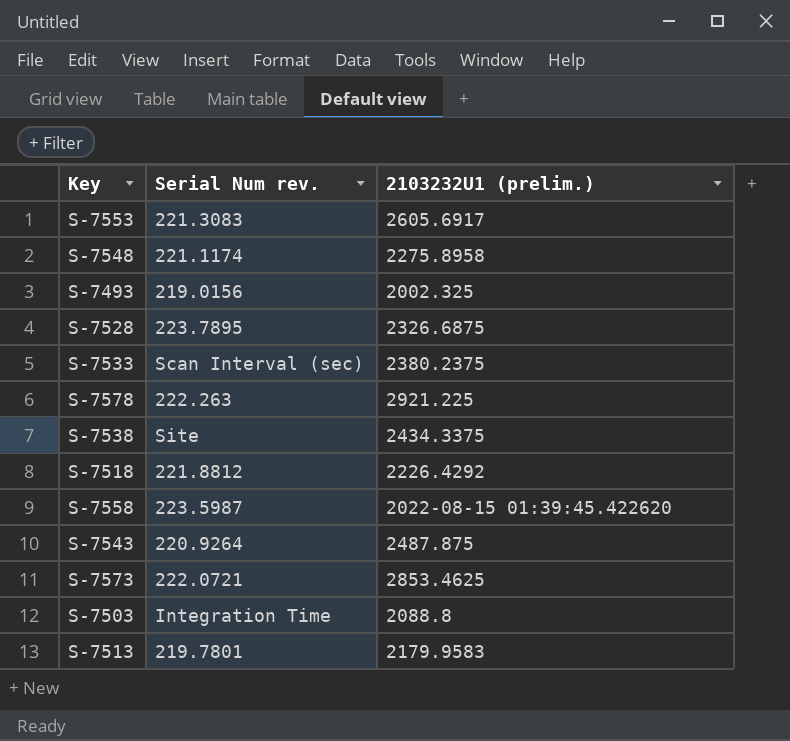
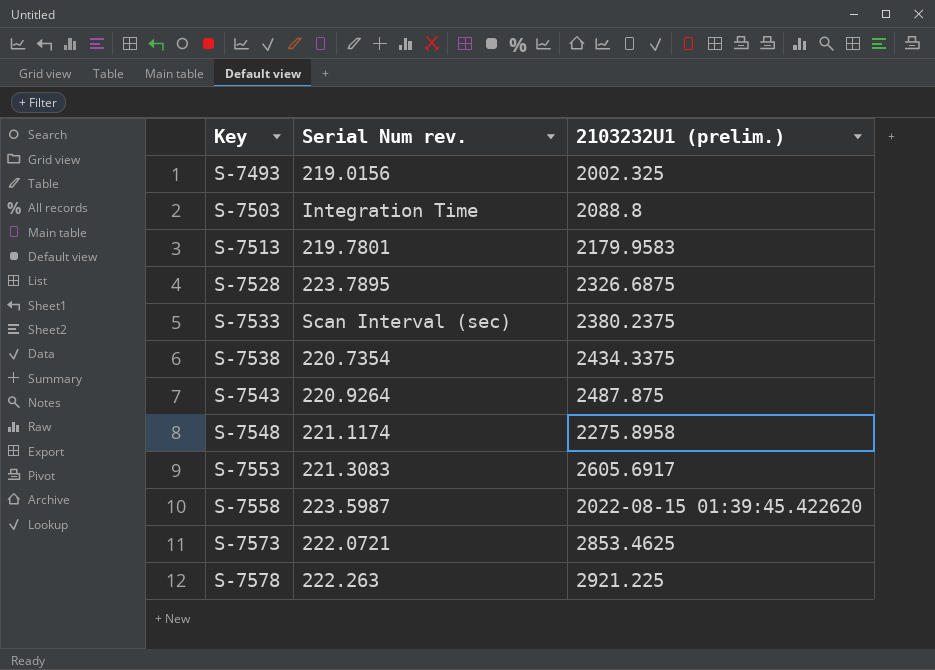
row order: none -> Key ascending
row S-7518: 221.8812 | 2226.4292 -> none
S-7538 | Serial Num rev.: Site -> 220.7354

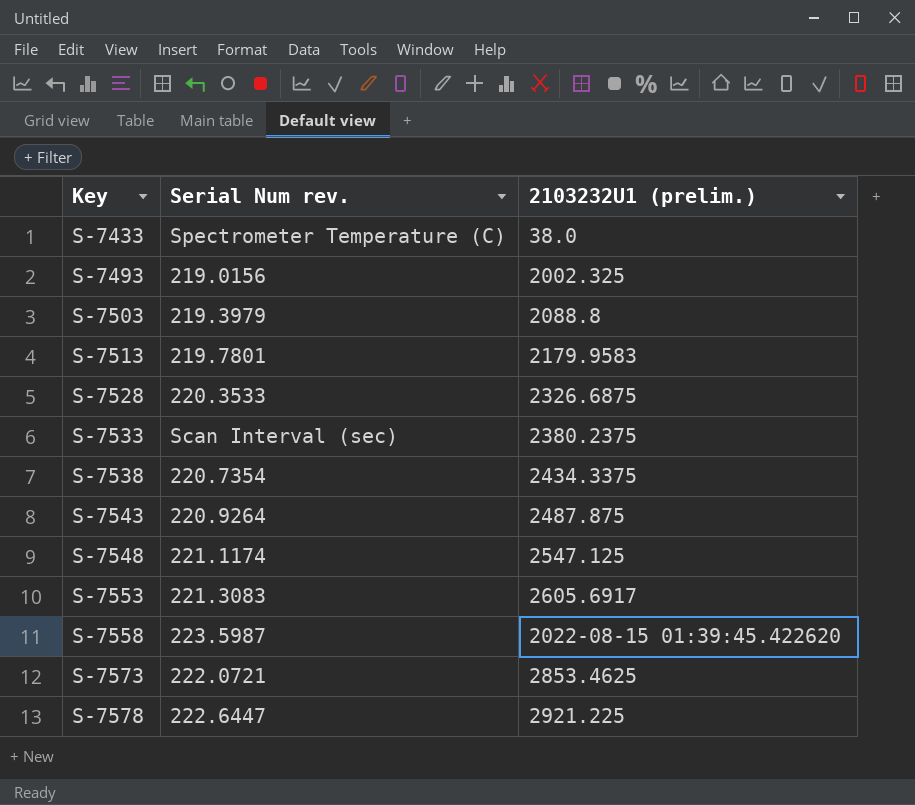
row S-7433: none -> Spectrometer Temperature (C) | 38.0
S-7503 | Serial Num rev.: Integration Time -> 219.3979
S-7528 | Serial Num rev.: 223.7895 -> 220.3533
S-7548 | 2103232U1 (prelim.): 2275.8958 -> 2547.125
S-7578 | Serial Num rev.: 222.263 -> 222.6447

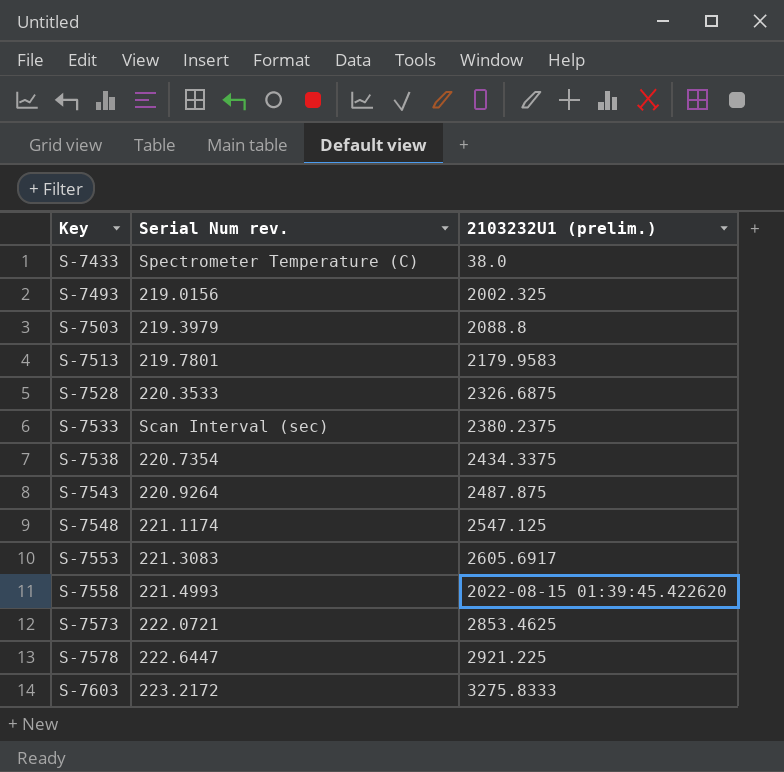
S-7558 | Serial Num rev.: 223.5987 -> 221.4993
row S-7603: none -> 223.2172 | 3275.8333

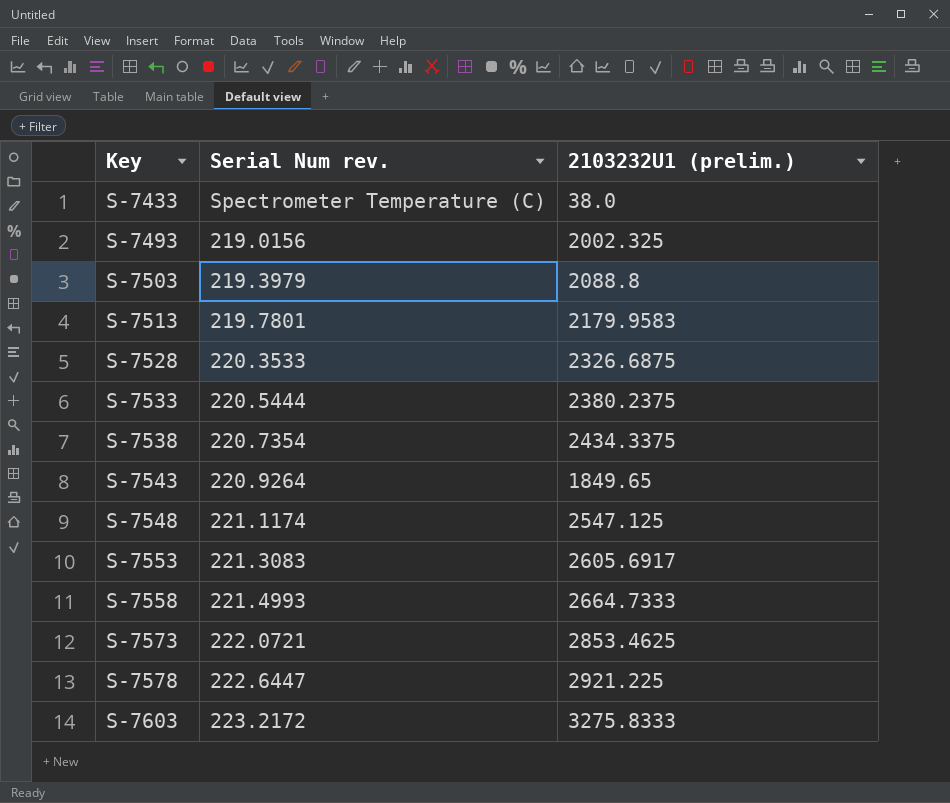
S-7533 | Serial Num rev.: Scan Interval (sec) -> 220.5444
S-7543 | 2103232U1 (prelim.): 2487.875 -> 1849.65
S-7558 | 2103232U1 (prelim.): 2022-08-15 01:39:45.422620 -> 2664.7333

